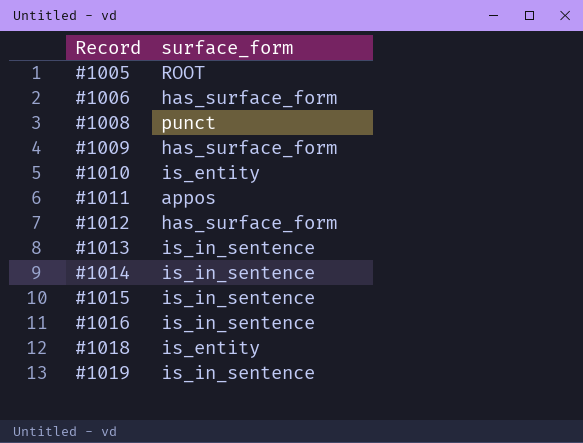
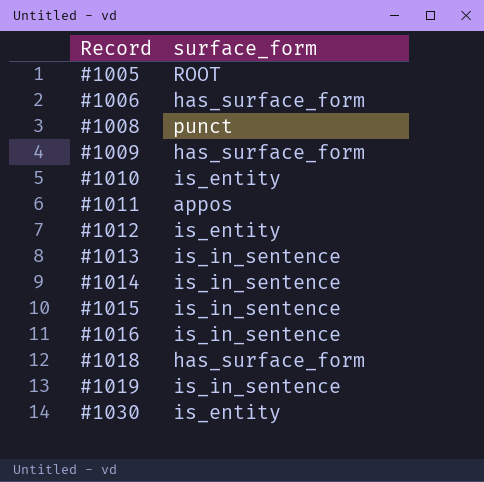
#1012 | surface_form: has_surface_form -> is_entity
#1018 | surface_form: is_entity -> has_surface_form
row #1030: none -> is_entity

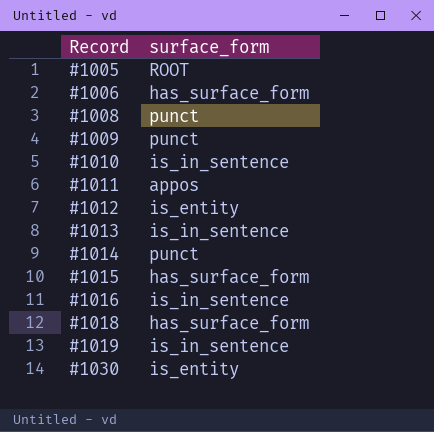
#1009 | surface_form: has_surface_form -> punct
#1010 | surface_form: is_entity -> is_in_sentence
#1014 | surface_form: is_in_sentence -> punct
#1015 | surface_form: is_in_sentence -> has_surface_form

